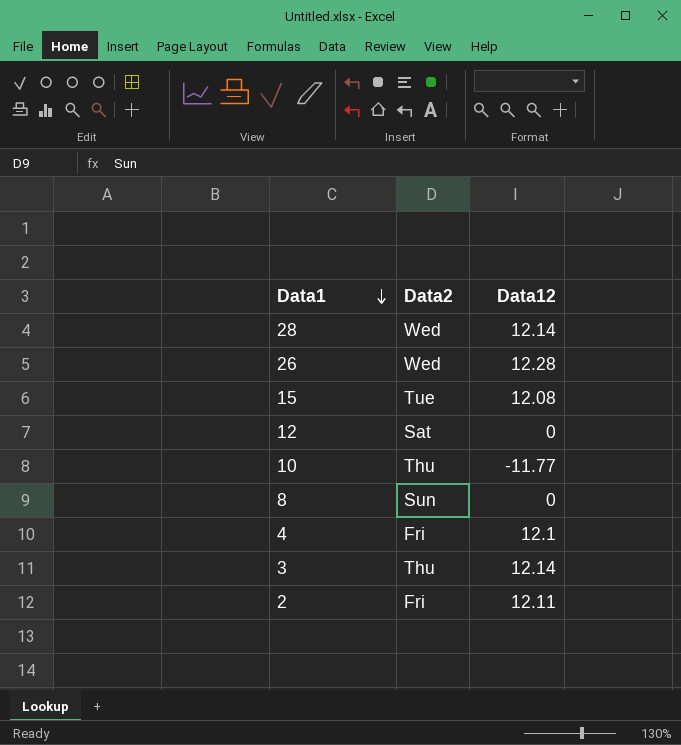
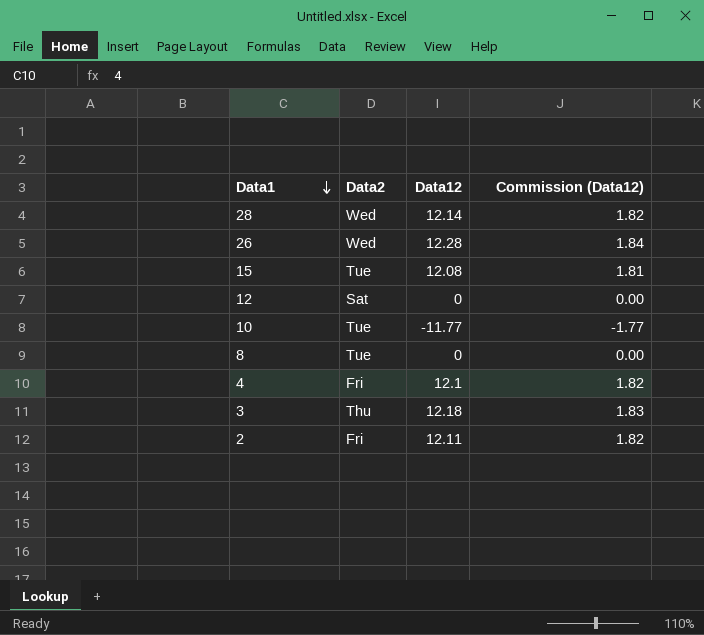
column Commission (Data12) | formula: none -> [Data12] * 0.15
10 | Data2: Thu -> Tue
8 | Data2: Sun -> Tue
3 | Data12: 12.14 -> 12.18

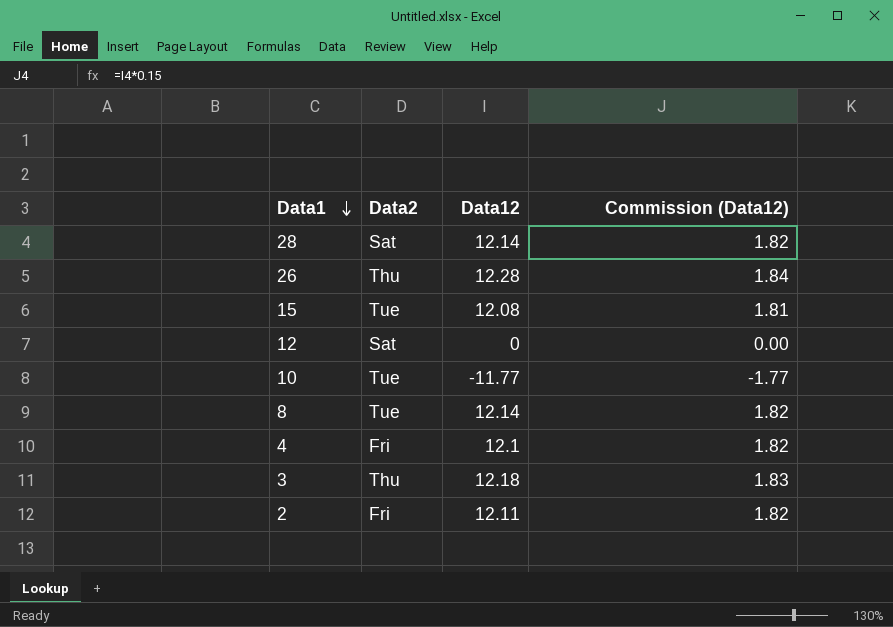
28 | Data2: Wed -> Sat
26 | Data2: Wed -> Thu
8 | Data12: 0 -> 12.14
8 | Commission (Data12): 0.00 -> 1.82

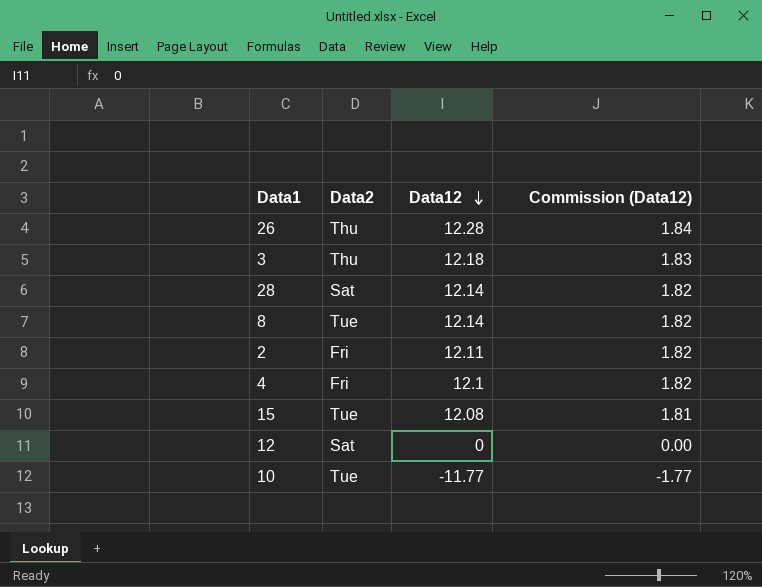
row order: Data1 descending -> Data12 descending

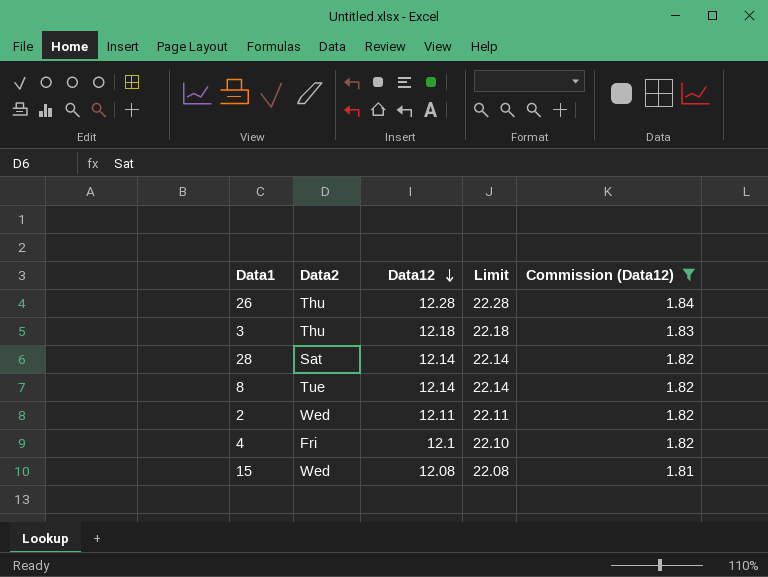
filter: none -> Commission (Data12) >= 1.81
column Limit | formula: none -> [Data12] + 10
2 | Data2: Fri -> Wed
15 | Data2: Tue -> Wed

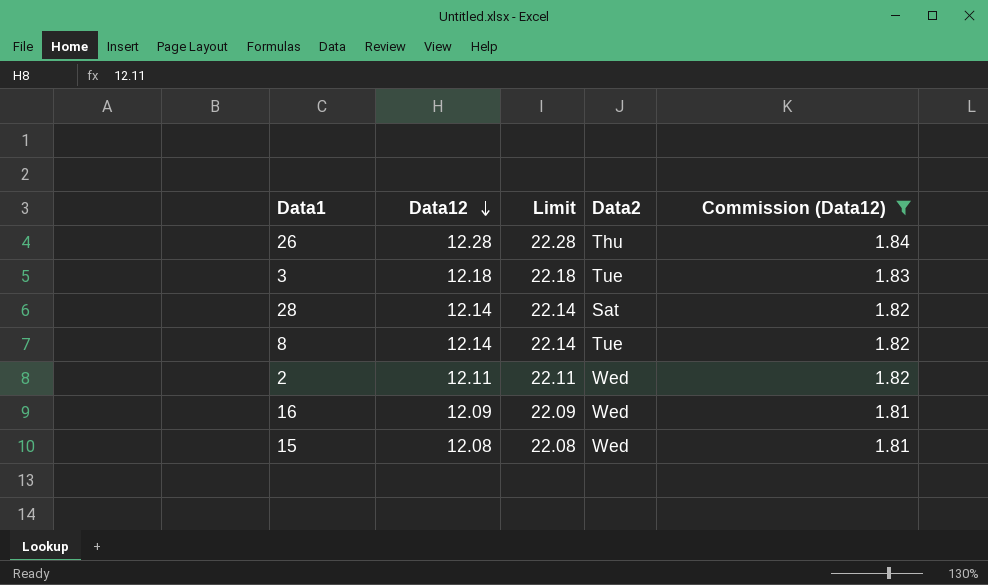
column Data2 | position: 2 -> 4
row 4: Fri | 12.1 | 22.10 | 1.82 -> none
3 | Data2: Thu -> Tue
row 16: none -> 12.09 | 22.09 | Wed | 1.81

